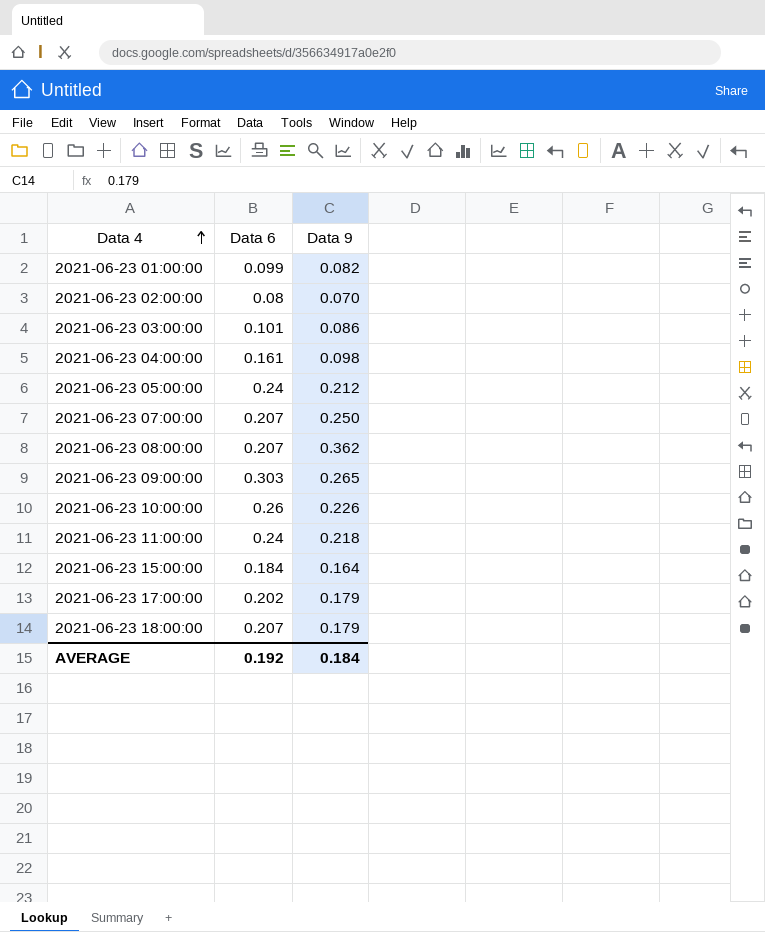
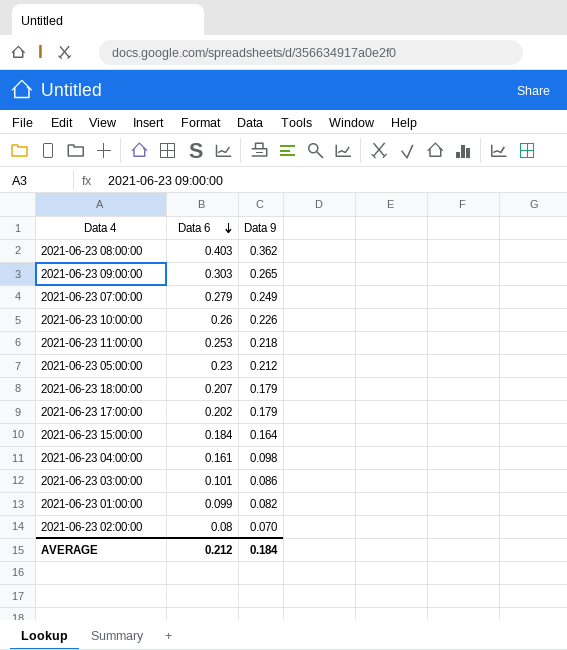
row order: Data 4 ascending -> Data 6 descending
2021-06-23 08:00:00 | Data 6: 0.207 -> 0.403
2021-06-23 07:00:00 | Data 6: 0.207 -> 0.279
2021-06-23 07:00:00 | Data 9: 0.250 -> 0.249
2021-06-23 11:00:00 | Data 6: 0.24 -> 0.253
2021-06-23 05:00:00 | Data 6: 0.24 -> 0.23
AVERAGE | Data 6: 0.192 -> 0.212

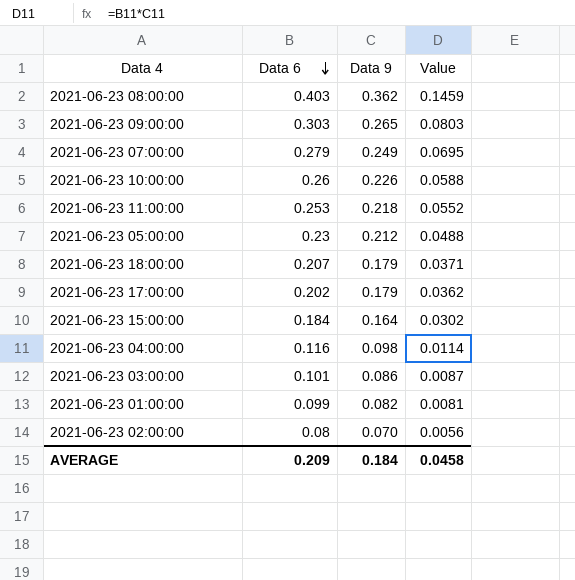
column Value | formula: none -> [Data 6] * [Data 9]
2021-06-23 04:00:00 | Data 6: 0.161 -> 0.116
AVERAGE | Data 6: 0.212 -> 0.209

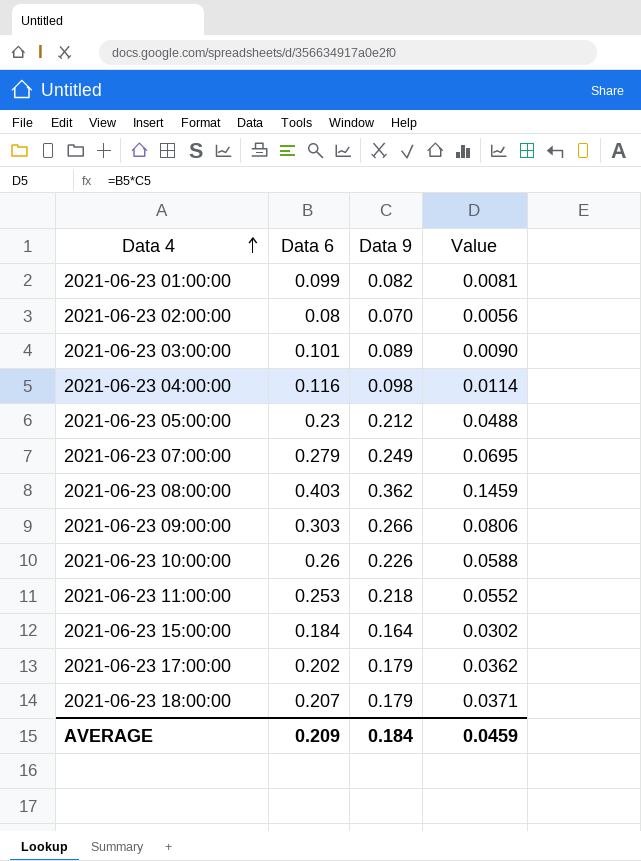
row order: Data 6 descending -> Data 4 ascending
2021-06-23 03:00:00 | Data 9: 0.086 -> 0.089
2021-06-23 03:00:00 | Value: 0.0087 -> 0.0090
2021-06-23 09:00:00 | Data 9: 0.265 -> 0.266
2021-06-23 09:00:00 | Value: 0.0803 -> 0.0806
AVERAGE | Value: 0.0458 -> 0.0459

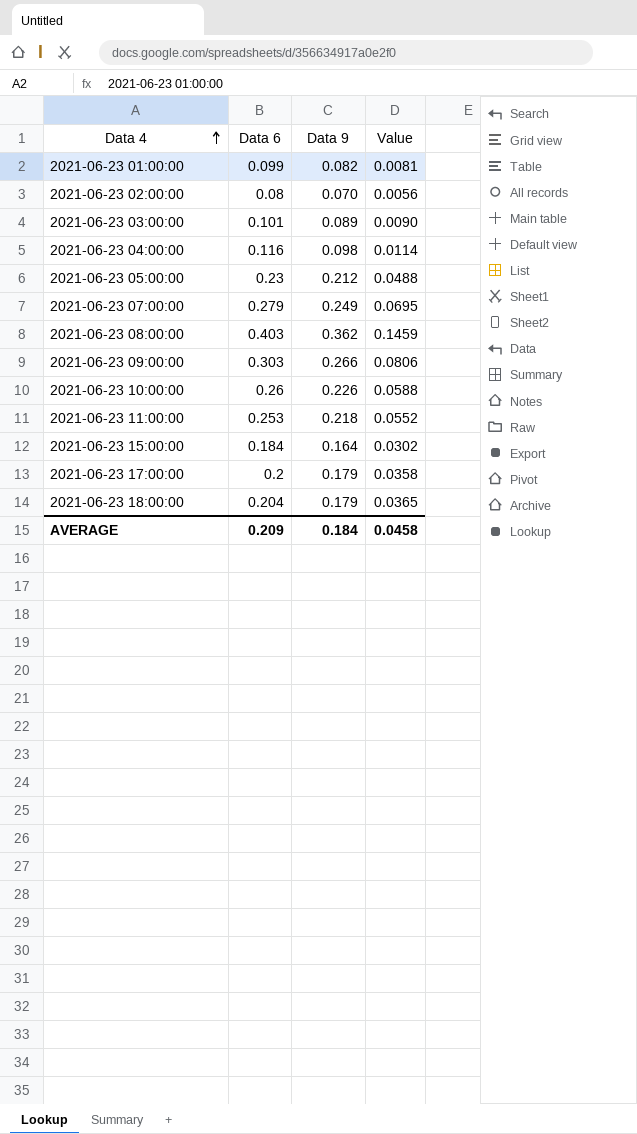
2021-06-23 17:00:00 | Data 6: 0.202 -> 0.2
2021-06-23 17:00:00 | Value: 0.0362 -> 0.0358
2021-06-23 18:00:00 | Data 6: 0.207 -> 0.204
2021-06-23 18:00:00 | Value: 0.0371 -> 0.0365
AVERAGE | Value: 0.0459 -> 0.0458

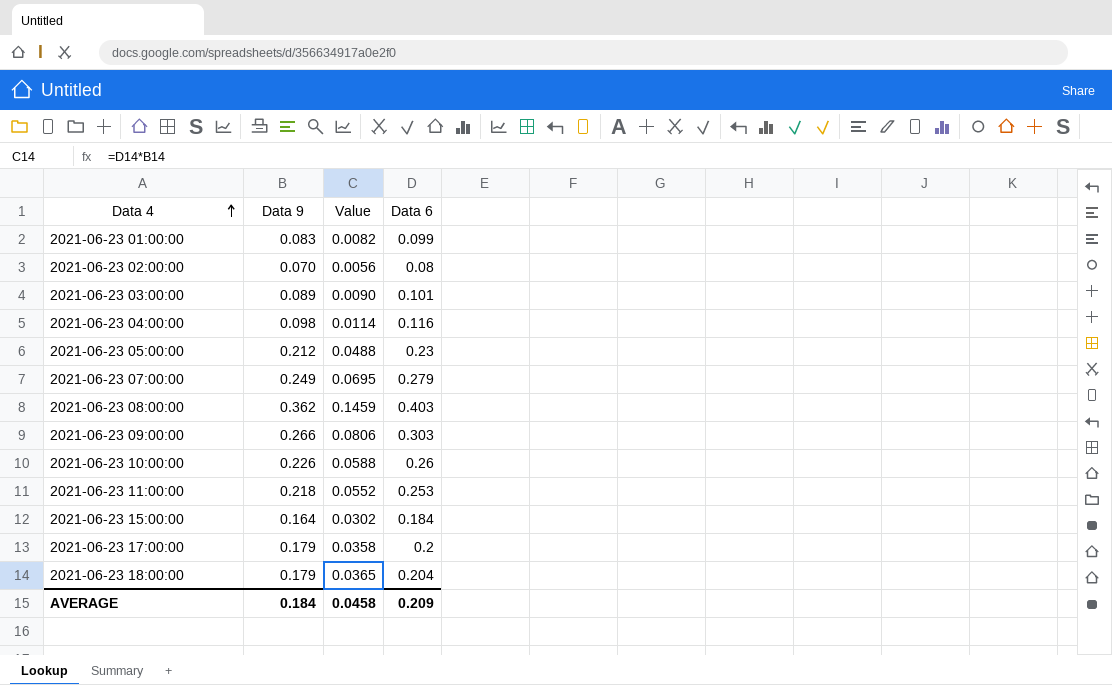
column Data 6 | position: 2 -> 4
2021-06-23 01:00:00 | Data 9: 0.082 -> 0.083
2021-06-23 01:00:00 | Value: 0.0081 -> 0.0082

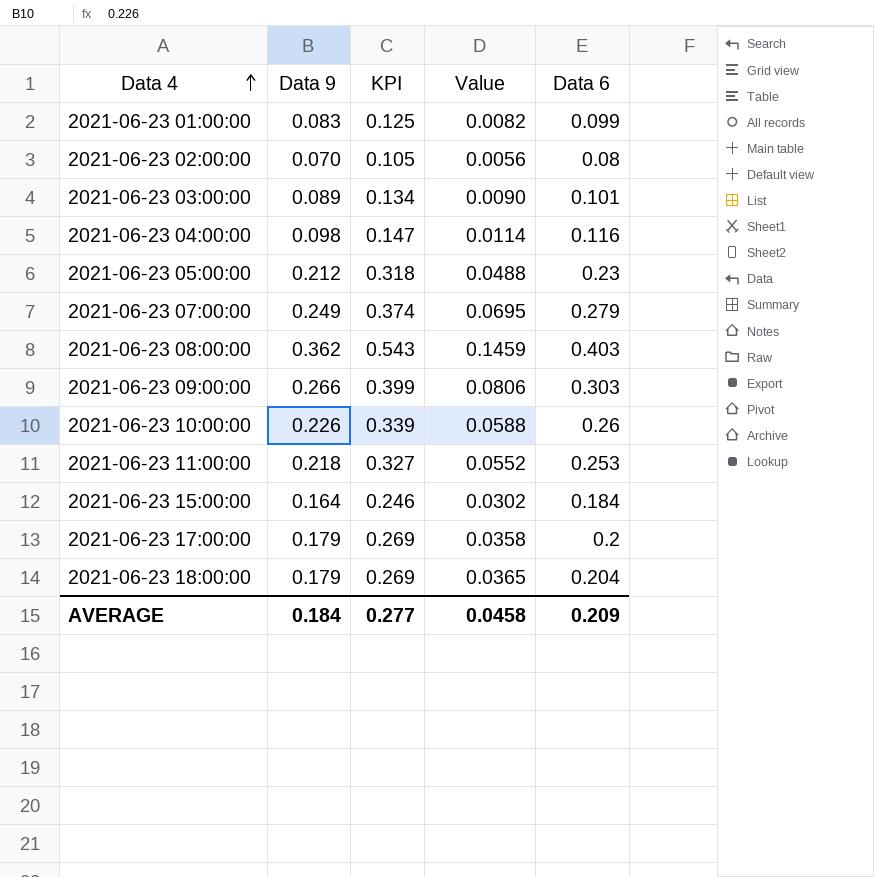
column KPI | formula: none -> [Data 9] * 1.5

